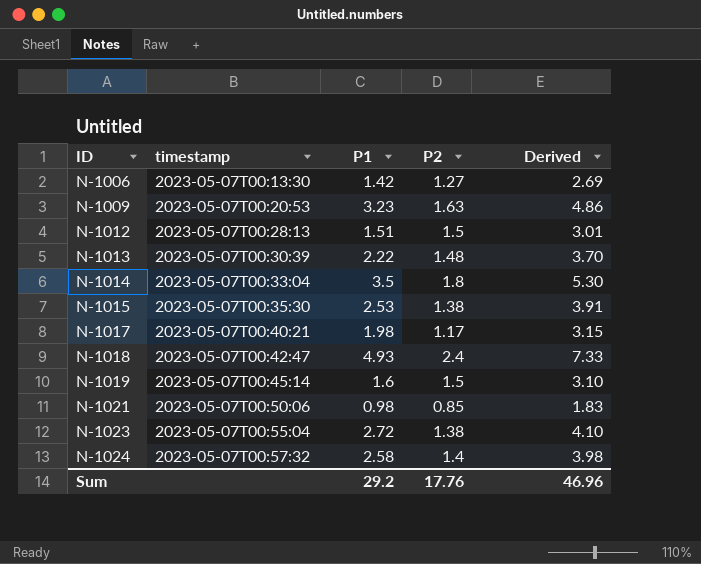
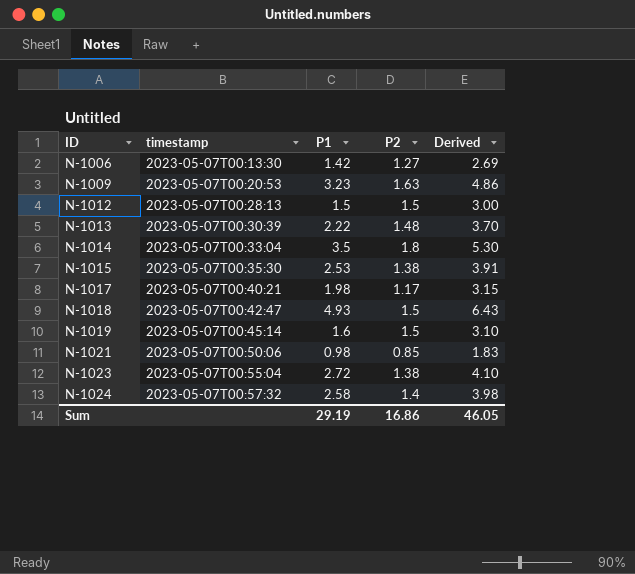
N-1012 | P1: 1.51 -> 1.5
N-1012 | Derived: 3.01 -> 3.00
N-1018 | P2: 2.4 -> 1.5
N-1018 | Derived: 7.33 -> 6.43
Sum | P1: 29.2 -> 29.19
Sum | P2: 17.76 -> 16.86
Sum | Derived: 46.96 -> 46.05

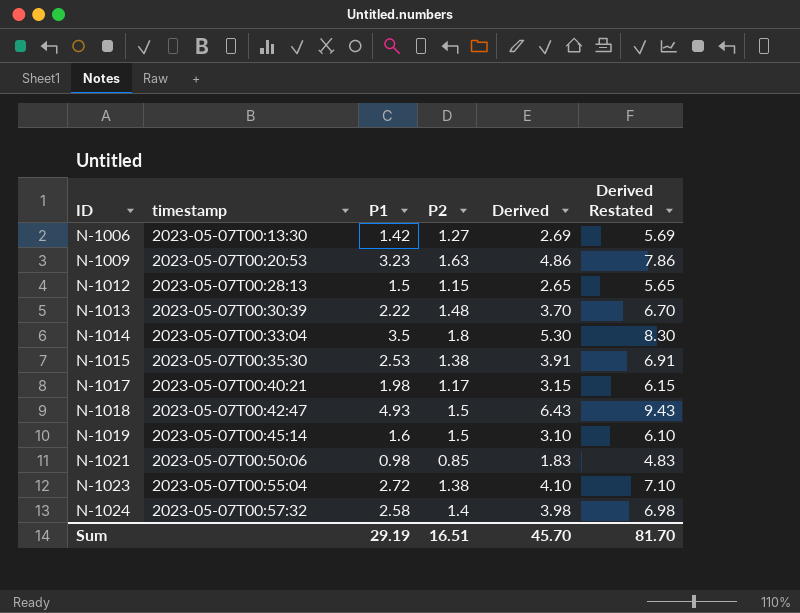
column Derived Restated | formula: none -> [Derived] + 3
N-1012 | P2: 1.5 -> 1.15
N-1012 | Derived: 3.00 -> 2.65
Sum | P2: 16.86 -> 16.51
Sum | Derived: 46.05 -> 45.70

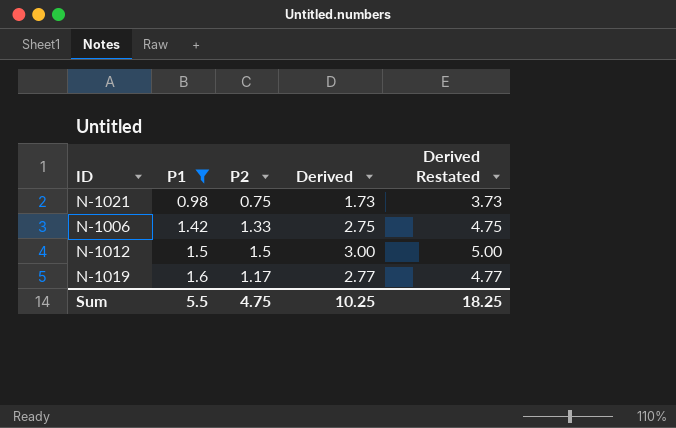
filter: none -> P1 <= 1.6
row order: ID ascending -> P1 ascending
column timestamp | position: 2 -> none
column Derived Restated | formula: [Derived] + 3 -> [Derived] + 2
N-1021 | P2: 0.85 -> 0.75
N-1021 | Derived: 1.83 -> 1.73
N-1006 | P2: 1.27 -> 1.33
N-1006 | Derived: 2.69 -> 2.75
N-1012 | P2: 1.15 -> 1.5
N-1012 | Derived: 2.65 -> 3.00
N-1019 | P2: 1.5 -> 1.17
N-1019 | Derived: 3.10 -> 2.77
Sum | P1: 29.19 -> 5.5
Sum | P2: 16.51 -> 4.75
Sum | Derived: 45.70 -> 10.25
Sum | Derived Restated: 81.70 -> 18.25

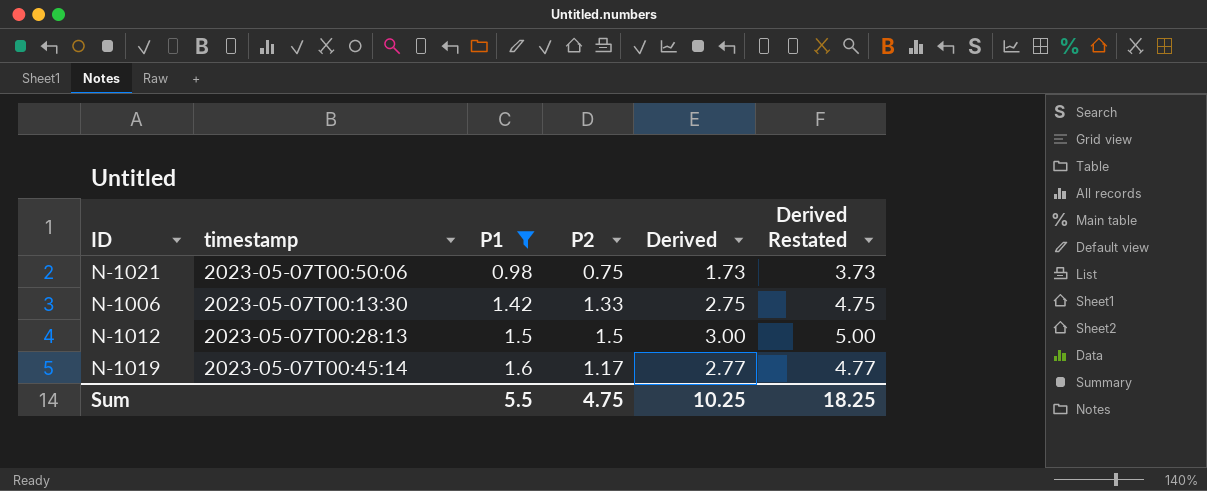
column timestamp | position: none -> 2

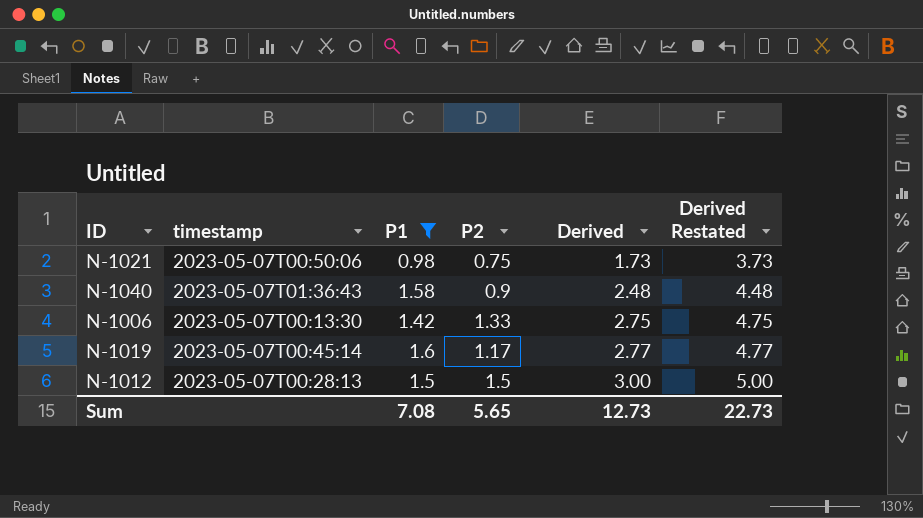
row order: P1 ascending -> Derived ascending
row N-1040: none -> 2023-05-07T01:36:43 | 1.58 | 0.9 | 2.48 | 4.48
Sum | P1: 5.5 -> 7.08
Sum | P2: 4.75 -> 5.65
Sum | Derived: 10.25 -> 12.73
Sum | Derived Restated: 18.25 -> 22.73

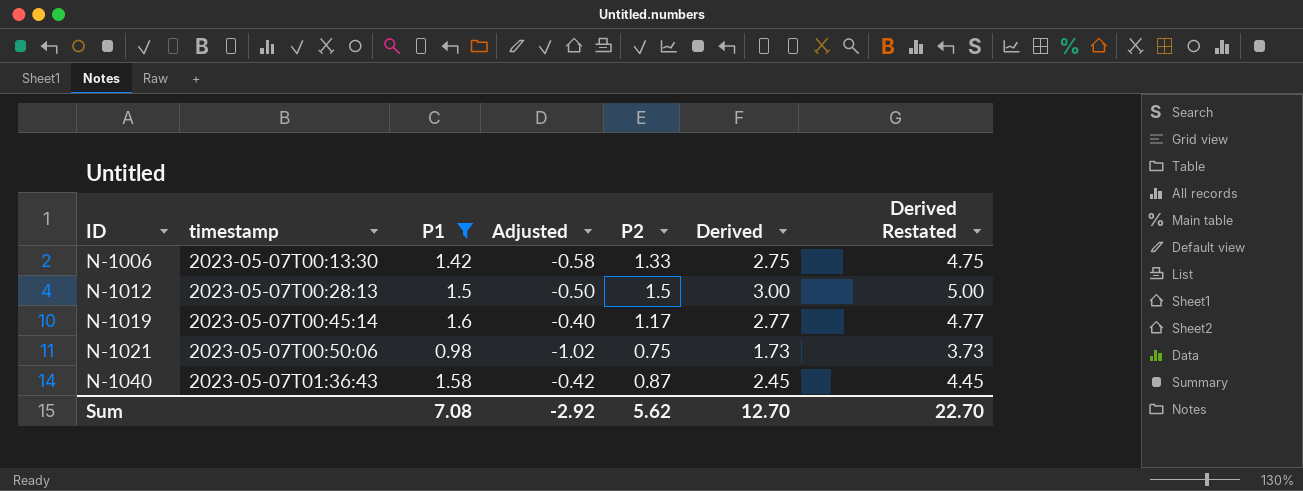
row order: Derived ascending -> ID ascending
column Adjusted | formula: none -> [P1] - 2
N-1040 | P2: 0.9 -> 0.87
N-1040 | Derived: 2.48 -> 2.45
N-1040 | Derived Restated: 4.48 -> 4.45
Sum | P2: 5.65 -> 5.62
Sum | Derived: 12.73 -> 12.70
Sum | Derived Restated: 22.73 -> 22.70

